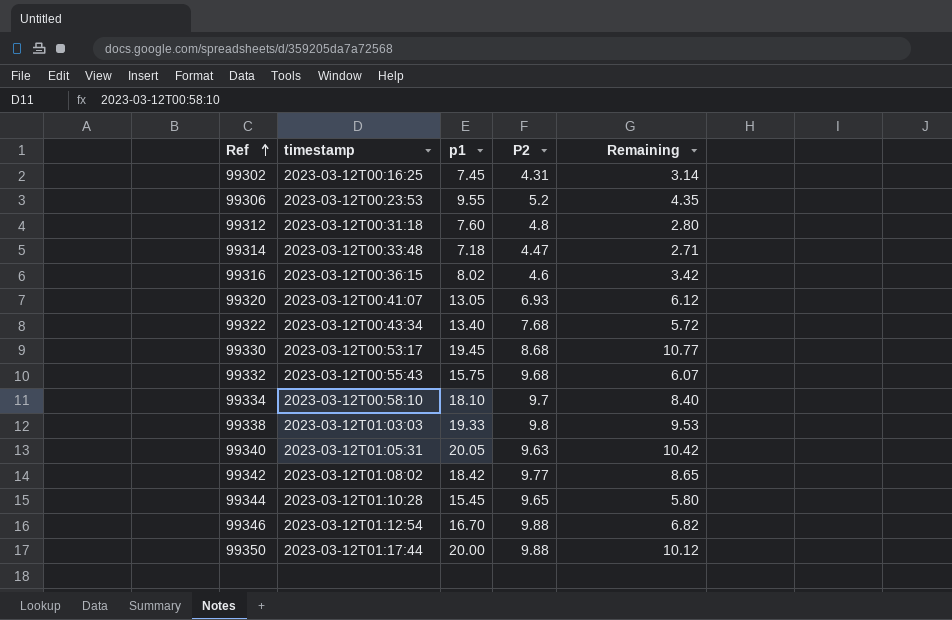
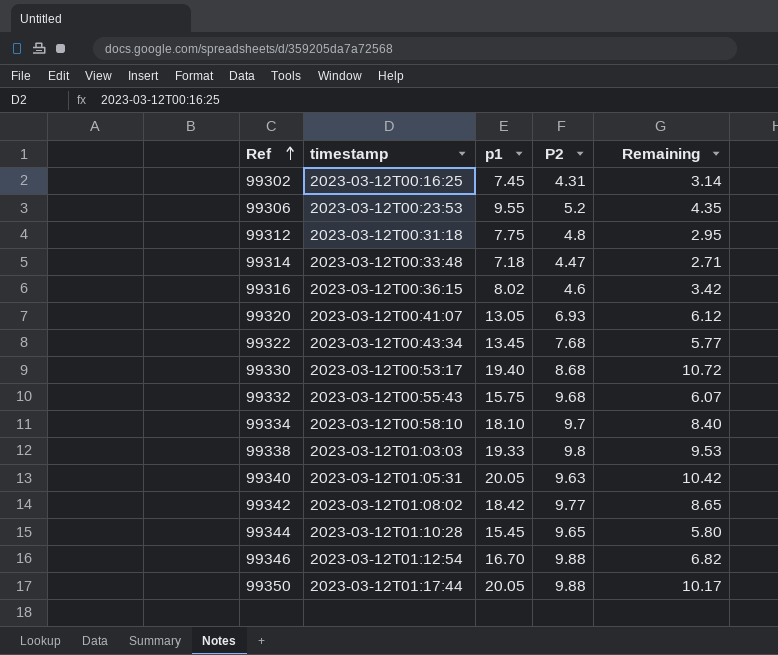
99312 | p1: 7.60 -> 7.75
99312 | Remaining: 2.80 -> 2.95
99322 | p1: 13.40 -> 13.45
99322 | Remaining: 5.72 -> 5.77
99330 | p1: 19.45 -> 19.40
99330 | Remaining: 10.77 -> 10.72
99350 | p1: 20.00 -> 20.05
99350 | Remaining: 10.12 -> 10.17

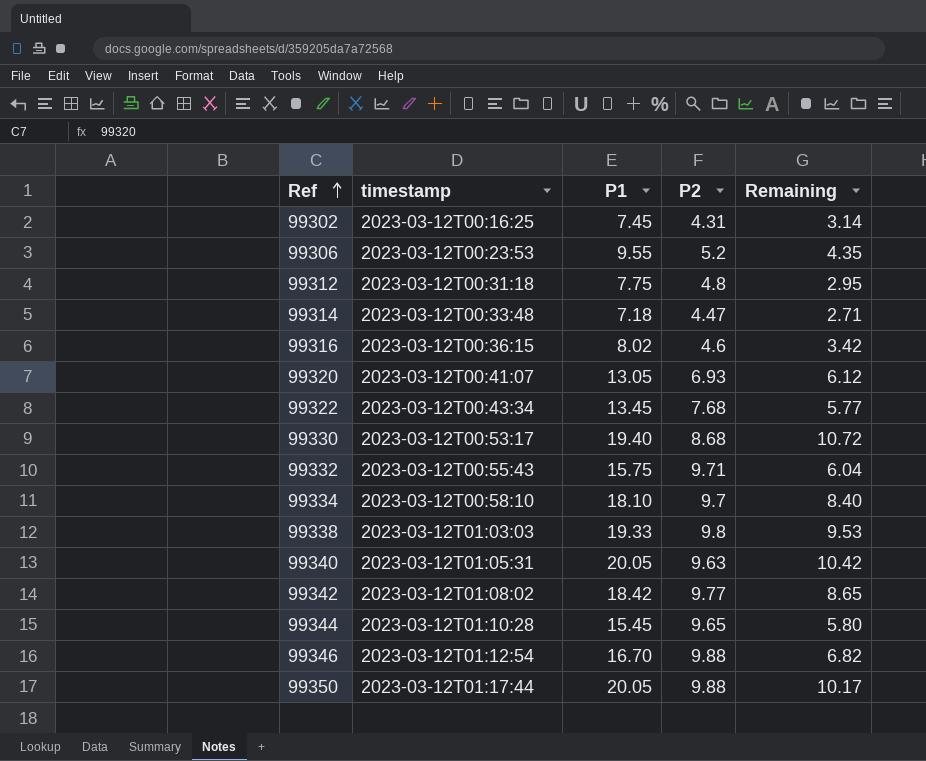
column name: p1 -> P1
99332 | P2: 9.68 -> 9.71
99332 | Remaining: 6.07 -> 6.04

